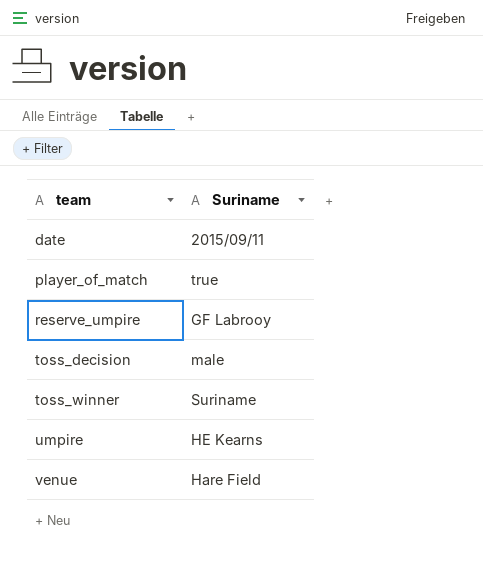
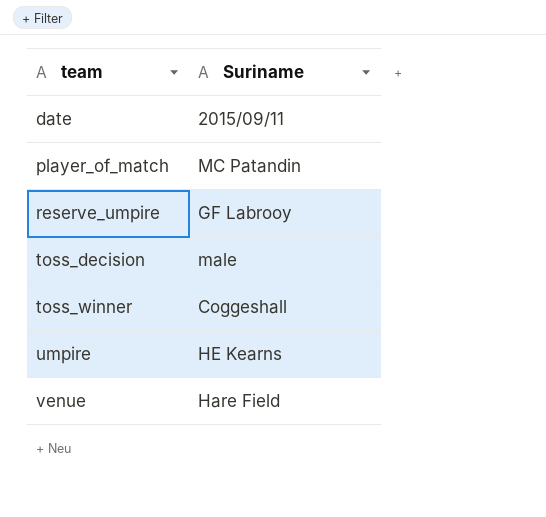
player_of_match | Suriname: true -> MC Patandin
toss_winner | Suriname: Suriname -> Coggeshall

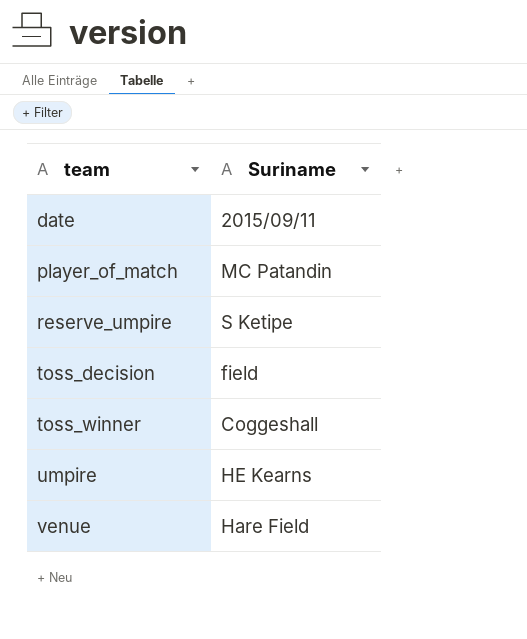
reserve_umpire | Suriname: GF Labrooy -> S Ketipe
toss_decision | Suriname: male -> field

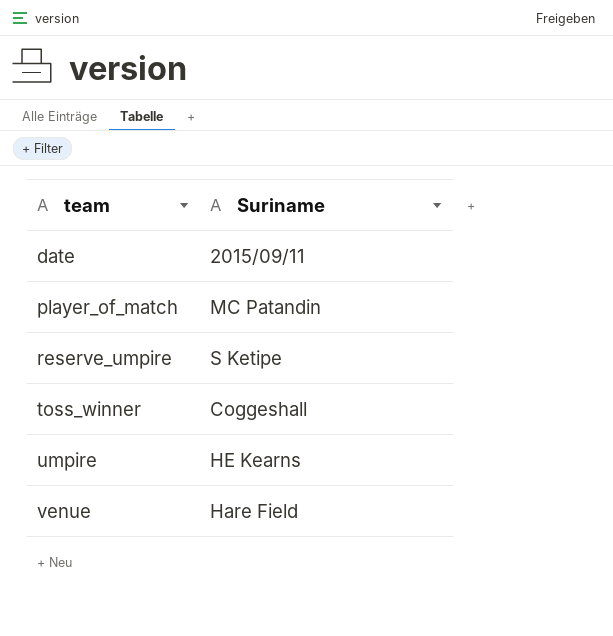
row toss_decision: field -> none

